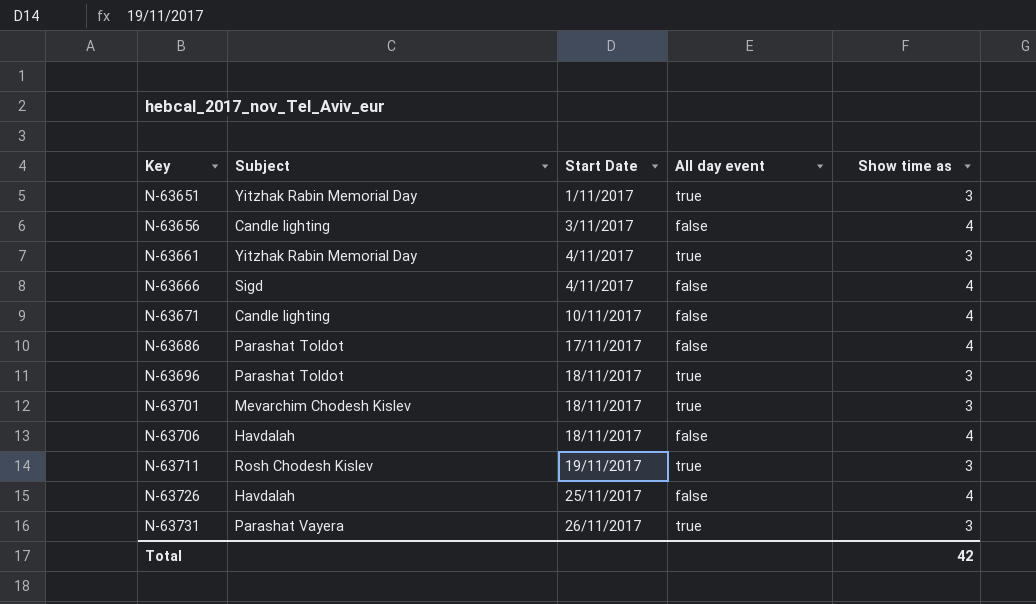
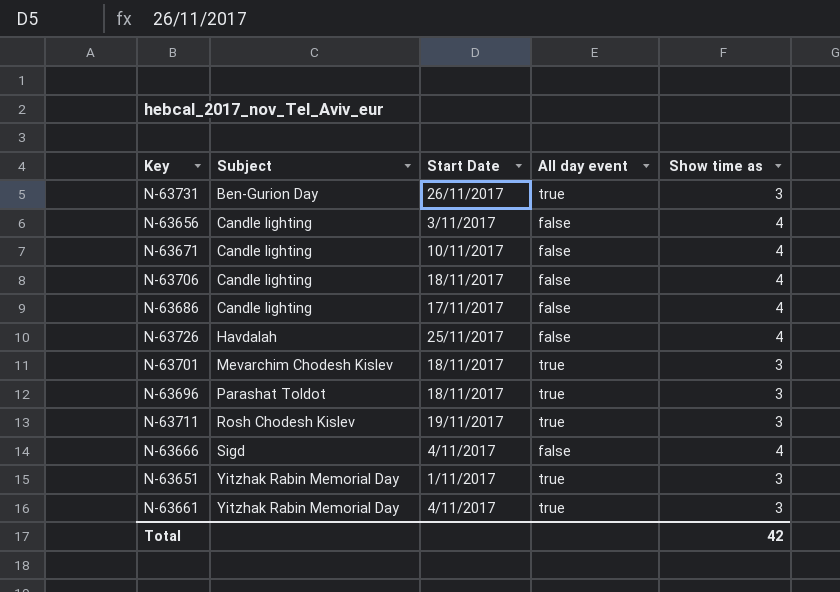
row order: Key ascending -> Subject ascending
N-63731 | Subject: Parashat Vayera -> Ben-Gurion Day
N-63706 | Subject: Havdalah -> Candle lighting
N-63686 | Subject: Parashat Toldot -> Candle lighting

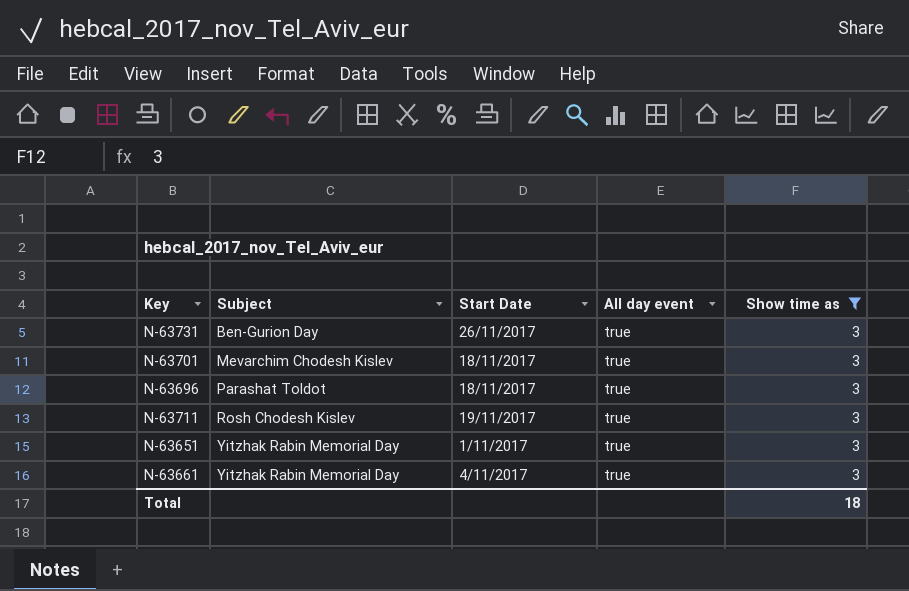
filter: none -> Show time as = 3
Total | Show time as: 42 -> 18

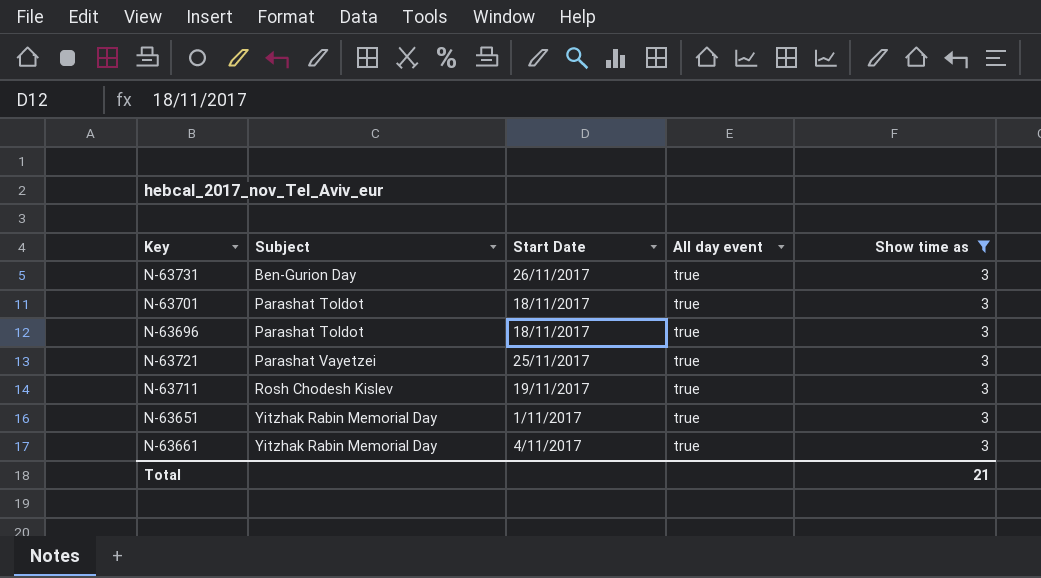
N-63701 | Subject: Mevarchim Chodesh Kislev -> Parashat Toldot
row N-63721: none -> Parashat Vayetzei | 25/11/2017 | true | 3
Total | Show time as: 18 -> 21

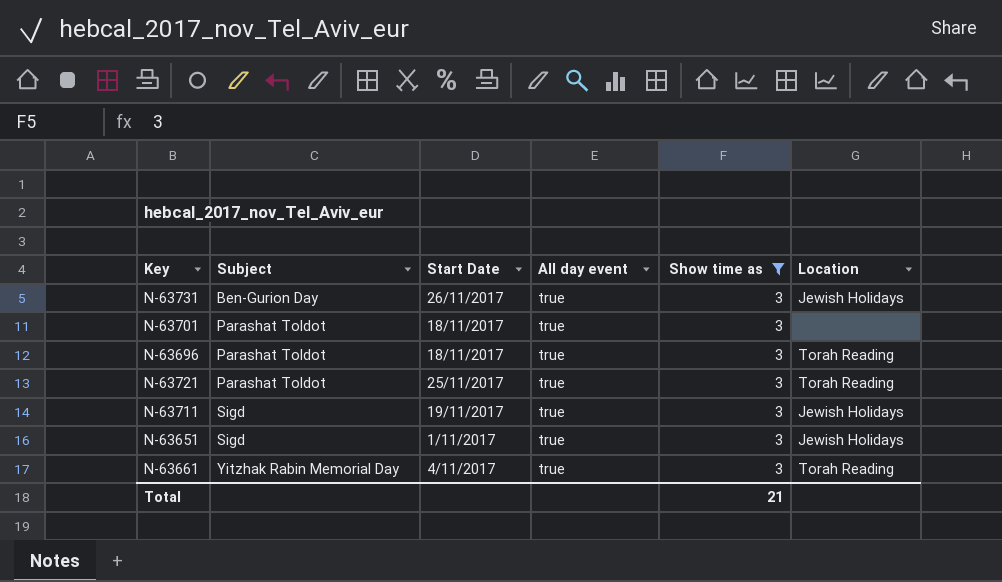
column Location | position: none -> 6
N-63721 | Subject: Parashat Vayetzei -> Parashat Toldot
N-63711 | Subject: Rosh Chodesh Kislev -> Sigd
N-63651 | Subject: Yitzhak Rabin Memorial Day -> Sigd

